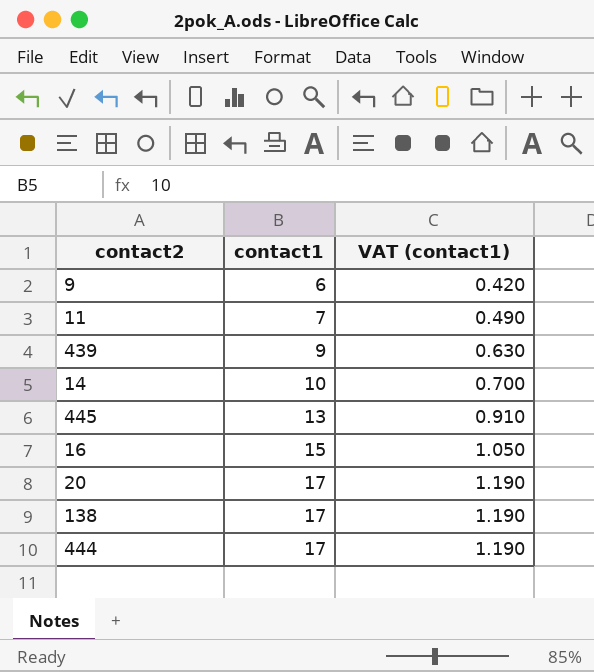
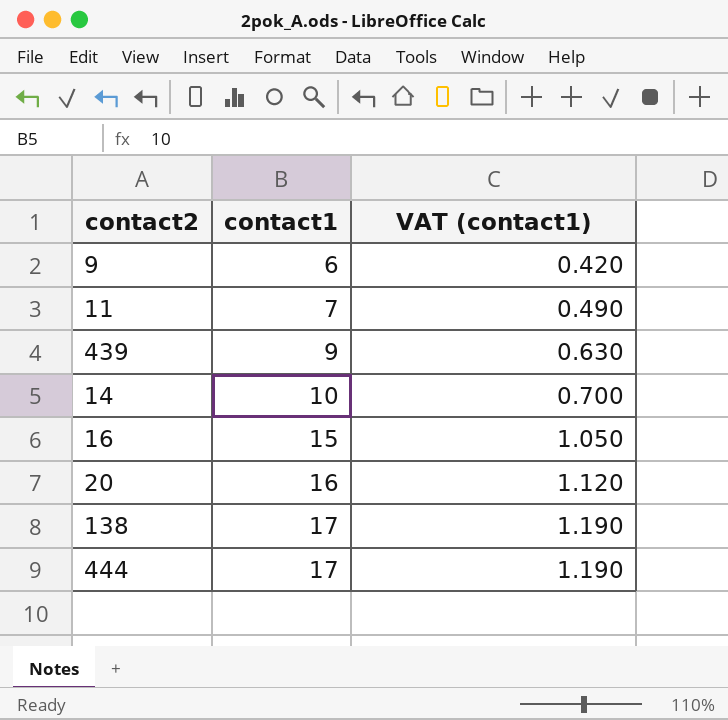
row 445: 13 | 0.910 -> none
20 | contact1: 17 -> 16
20 | VAT (contact1): 1.190 -> 1.120

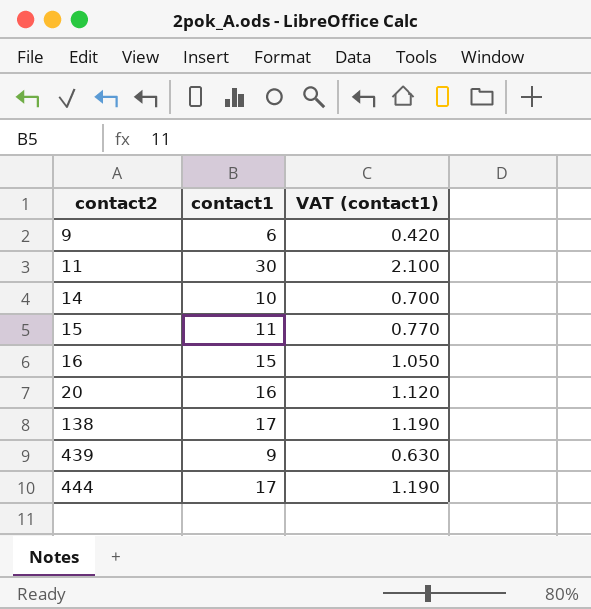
row order: contact1 ascending -> contact2 ascending
11 | contact1: 7 -> 30
11 | VAT (contact1): 0.490 -> 2.100
row 15: none -> 11 | 0.770

